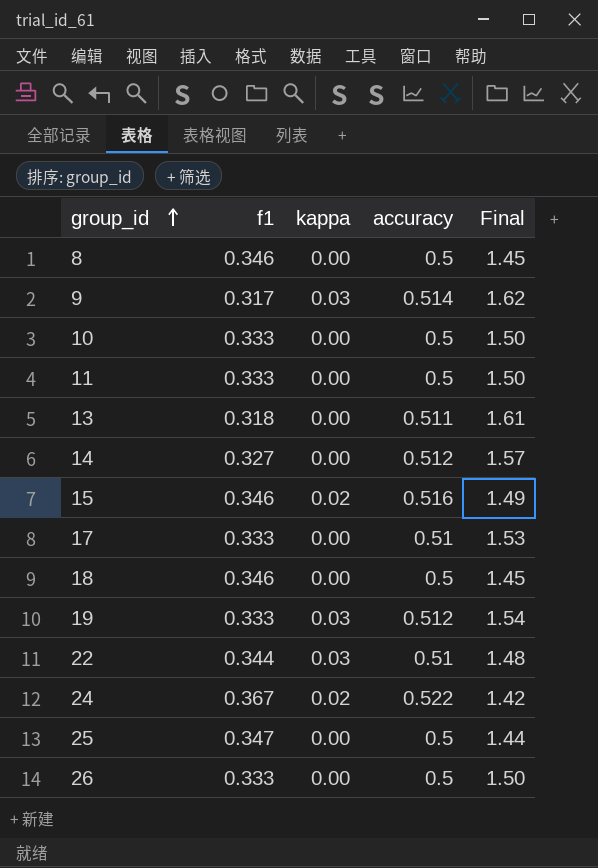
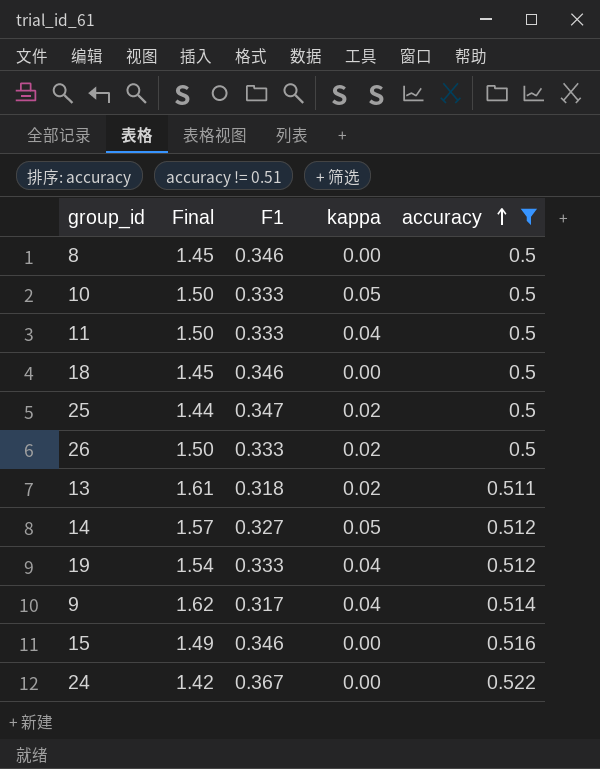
filter: none -> accuracy != 0.51
row order: group_id ascending -> accuracy ascending
column Final | position: 5 -> 2
column name: f1 -> F1
10 | kappa: 0.00 -> 0.05
11 | kappa: 0.00 -> 0.04
25 | kappa: 0.00 -> 0.02
26 | kappa: 0.00 -> 0.02
13 | kappa: 0.00 -> 0.02
14 | kappa: 0.00 -> 0.05
19 | kappa: 0.03 -> 0.04
9 | kappa: 0.03 -> 0.04
15 | kappa: 0.02 -> 0.00
24 | kappa: 0.02 -> 0.00

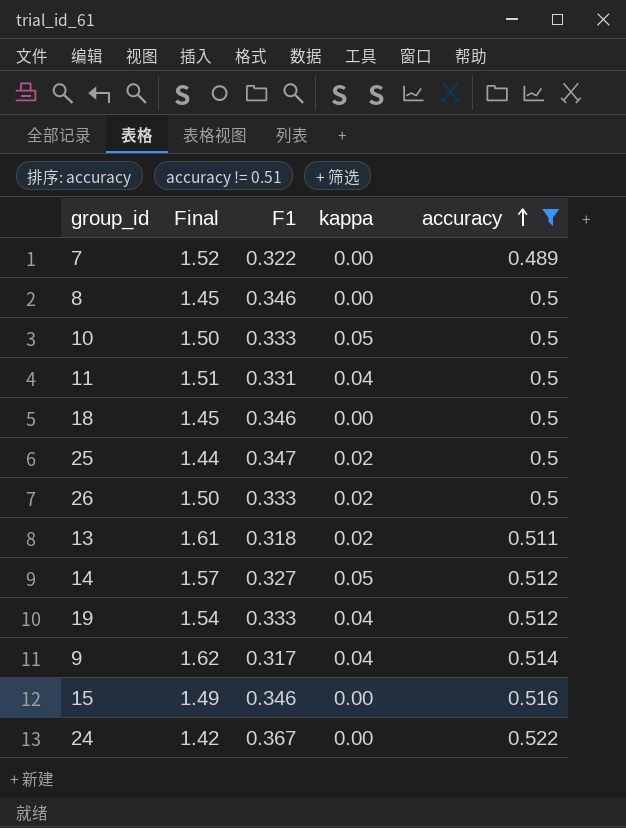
row 7: none -> 1.52 | 0.322 | 0.00 | 0.489
11 | Final: 1.50 -> 1.51
11 | F1: 0.333 -> 0.331

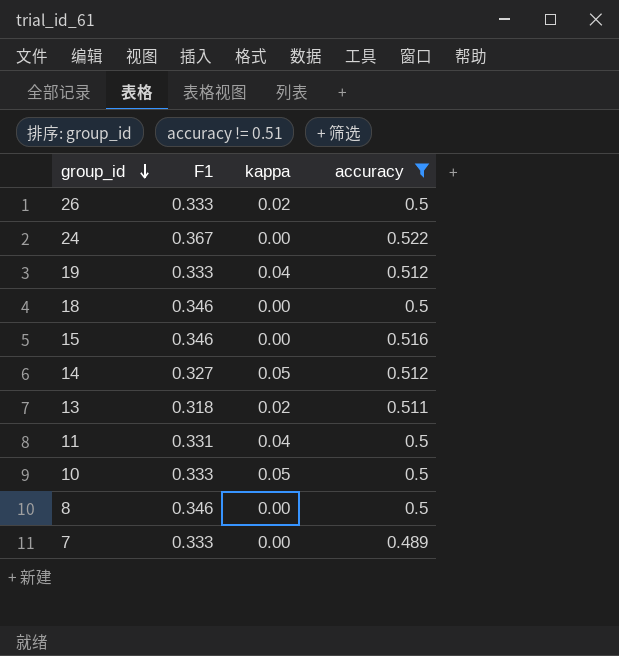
row order: accuracy ascending -> group_id descending
column Final | formula: [accuracy] / [F1] -> none
row 25: 1.44 | 0.347 | 0.02 | 0.5 -> none
row 9: 1.62 | 0.317 | 0.04 | 0.514 -> none
7 | F1: 0.322 -> 0.333

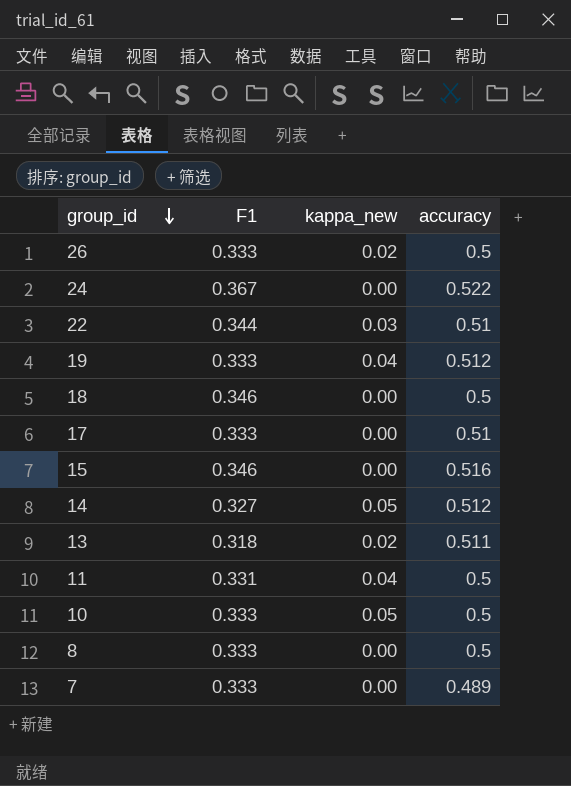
filter: accuracy != 0.51 -> none
column name: kappa -> kappa_new
8 | F1: 0.346 -> 0.333

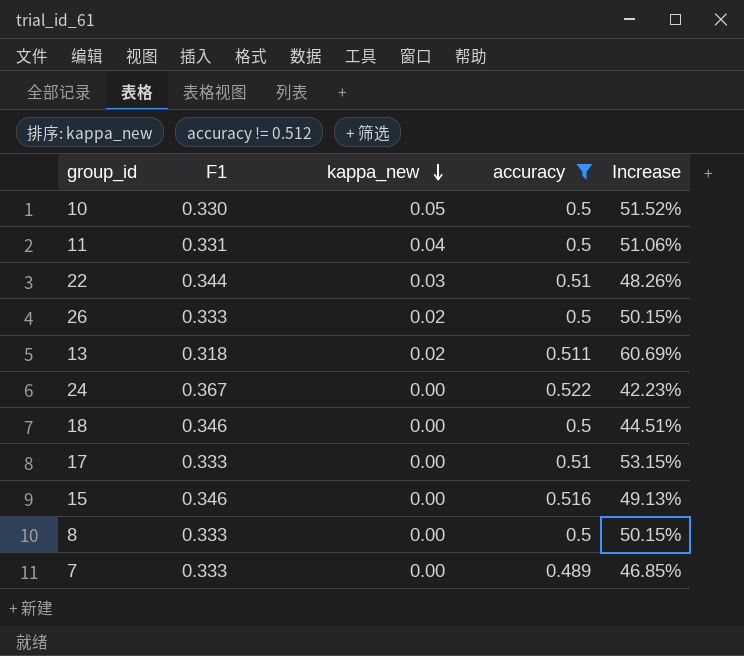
filter: none -> accuracy != 0.512
row order: group_id descending -> kappa_new descending
column Increase | formula: none -> ([accuracy] - [F1]) / [F1]
10 | F1: 0.333 -> 0.330

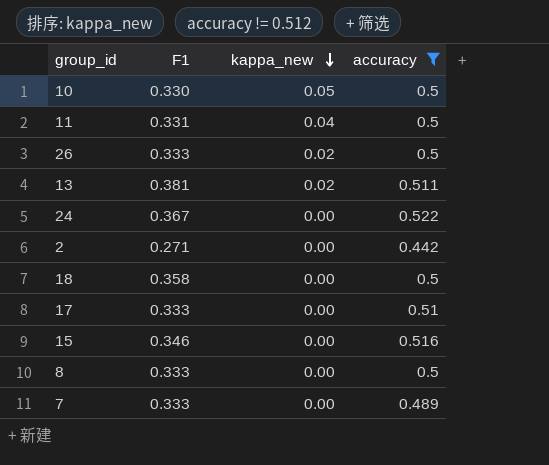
column Increase | formula: ([accuracy] - [F1]) / [F1] -> none
row 22: 0.344 | 0.03 | 0.51 | 48.26% -> none
13 | F1: 0.318 -> 0.381
row 2: none -> 0.271 | 0.00 | 0.442
18 | F1: 0.346 -> 0.358

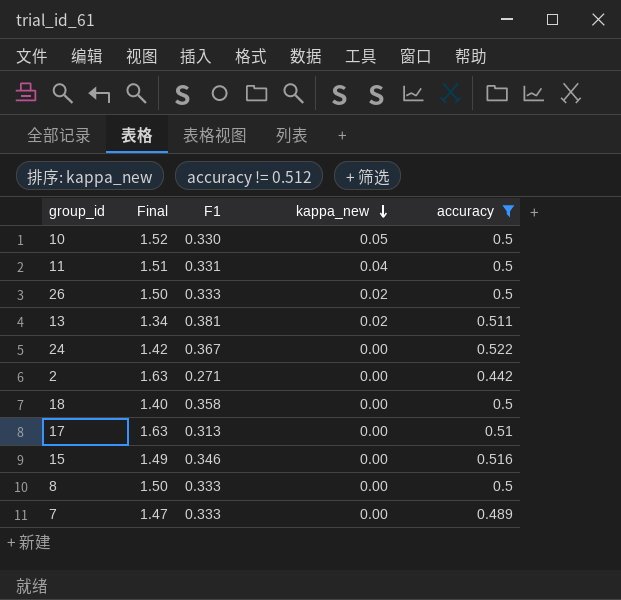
column Final | formula: none -> [accuracy] / [F1]
17 | F1: 0.333 -> 0.313

